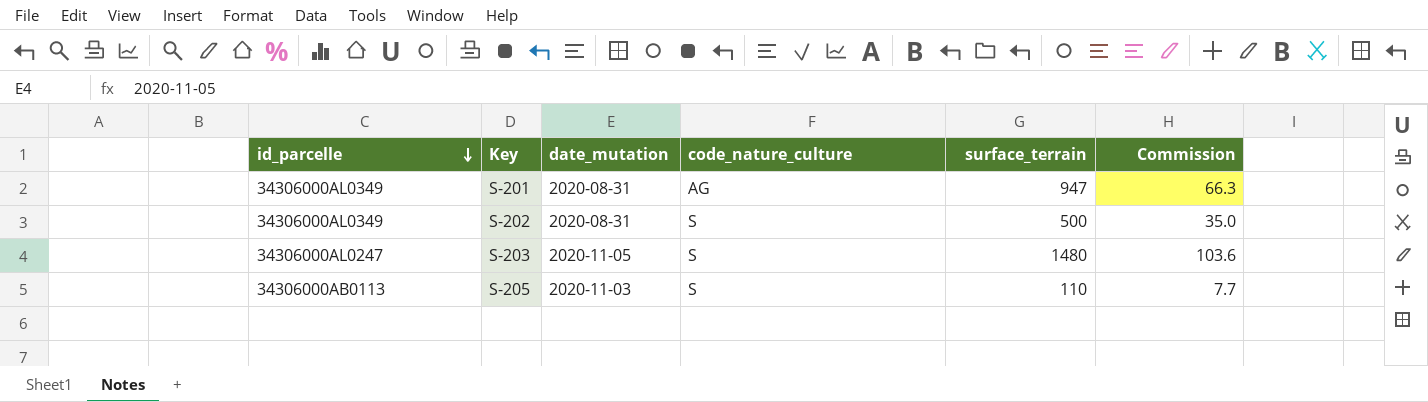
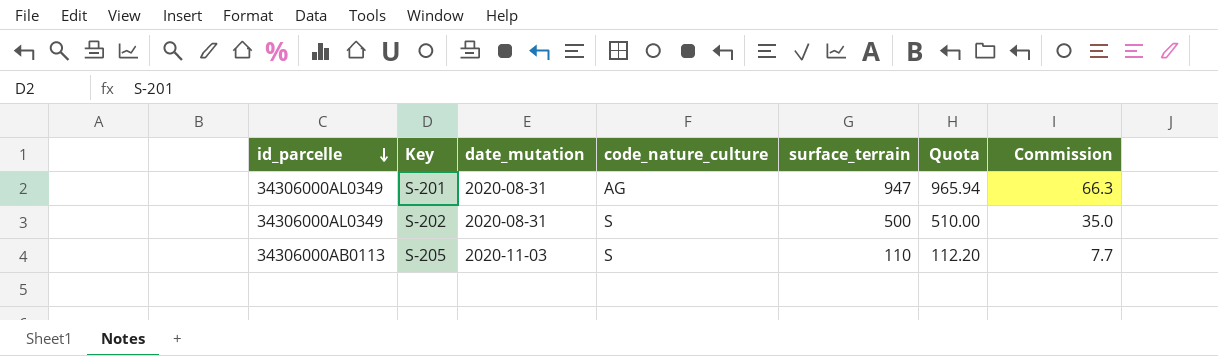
column Quota | formula: none -> [surface_terrain] * 1.02
row S-203: 34306000AL0247 | 2020-11-05 | S | 1480 | 103.6 -> none

